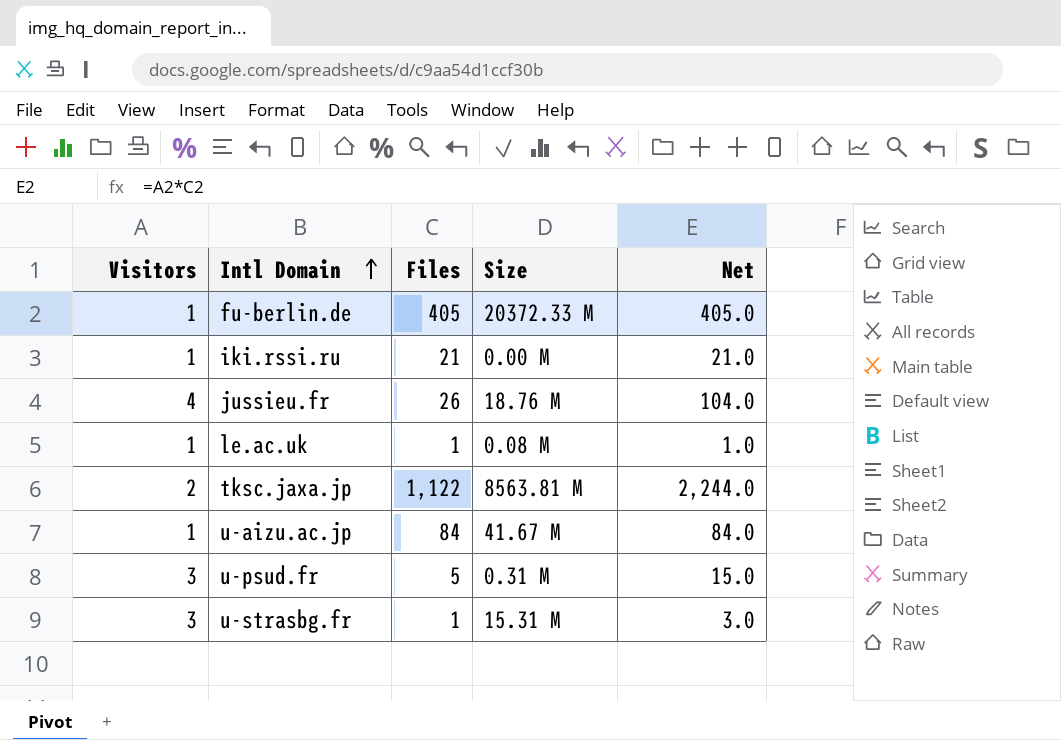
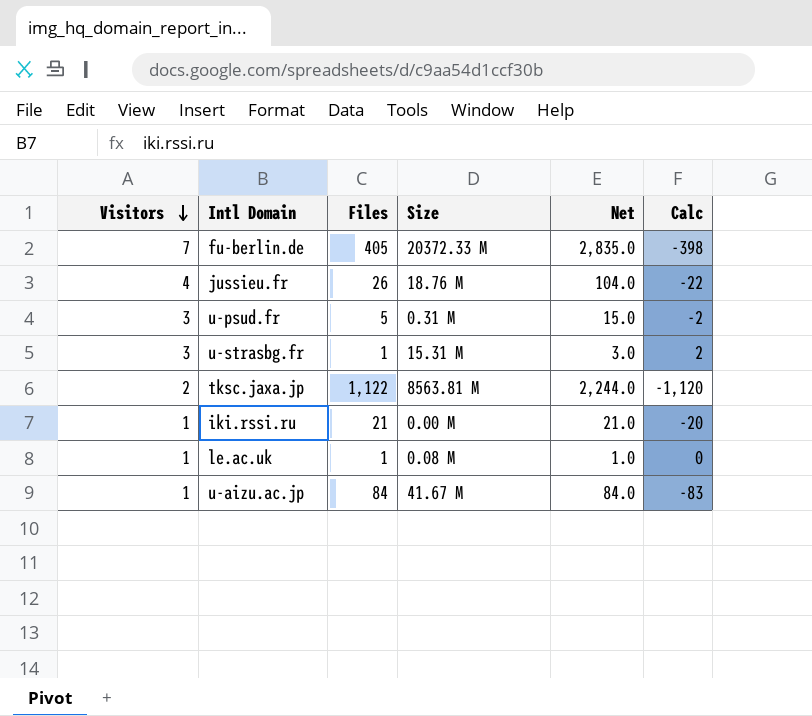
row order: Intl Domain ascending -> Visitors descending
column Calc | formula: none -> [Visitors] - [Files]
fu-berlin.de | Visitors: 1 -> 7
fu-berlin.de | Net: 405.0 -> 2,835.0

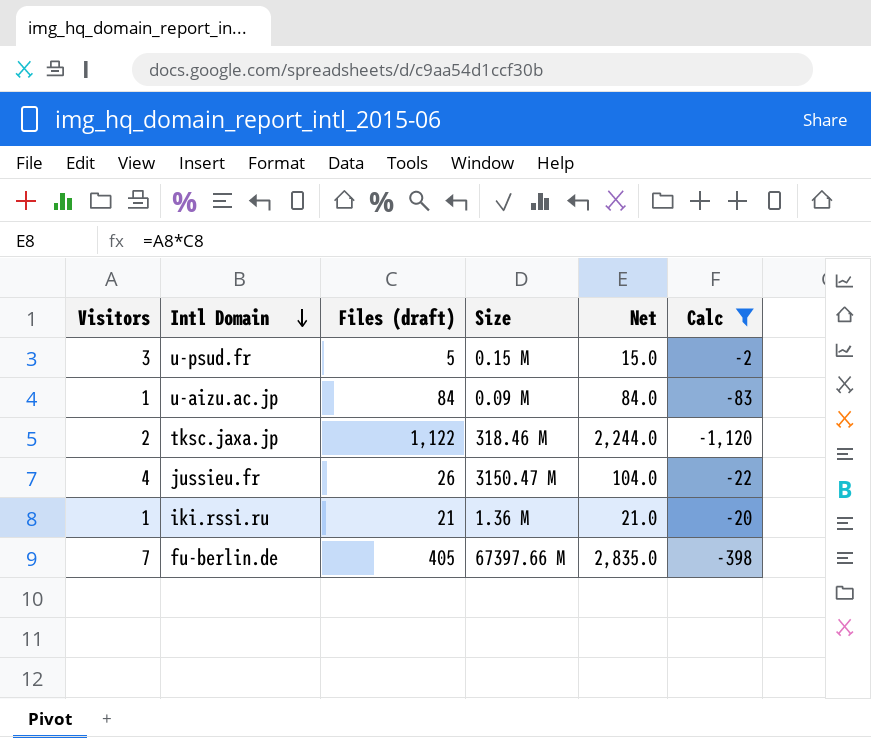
filter: none -> Calc <= -2
row order: Visitors descending -> Intl Domain descending
column name: Files -> Files (draft)
u-psud.fr | Size: 0.31 M -> 0.15 M
u-aizu.ac.jp | Size: 41.67 M -> 0.09 M
tksc.jaxa.jp | Size: 8563.81 M -> 318.46 M
jussieu.fr | Size: 18.76 M -> 3150.47 M
iki.rssi.ru | Size: 0.00 M -> 1.36 M
fu-berlin.de | Size: 20372.33 M -> 67397.66 M

